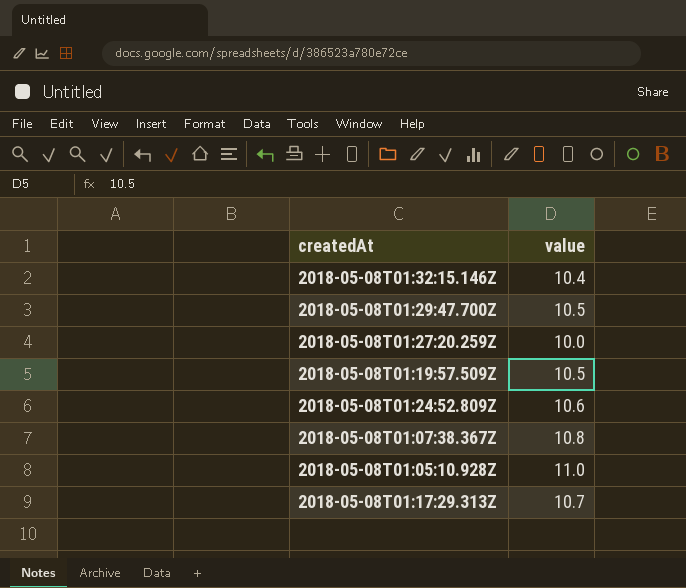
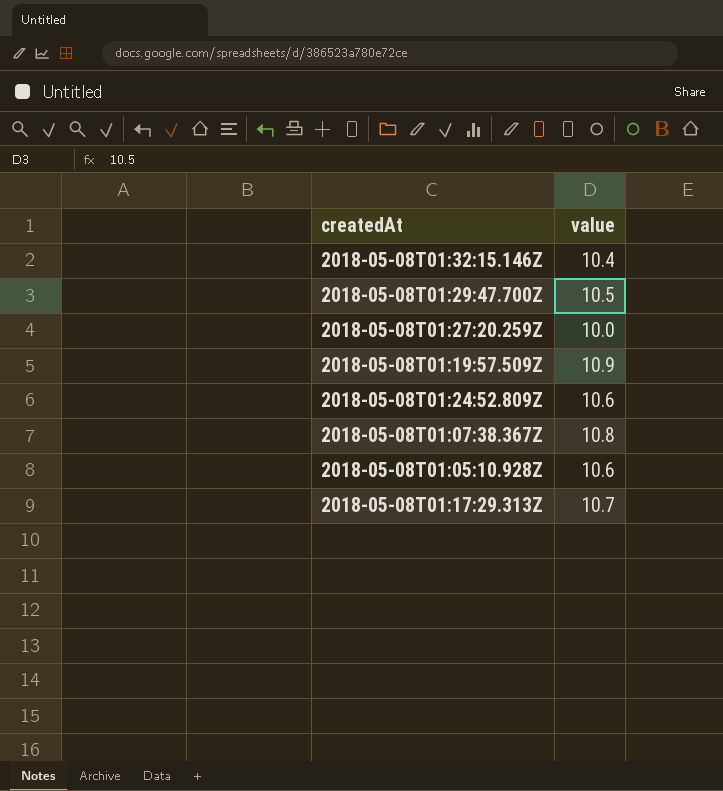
2018-05-08T01:19:57.509Z | value: 10.5 -> 10.9
2018-05-08T01:05:10.928Z | value: 11.0 -> 10.6

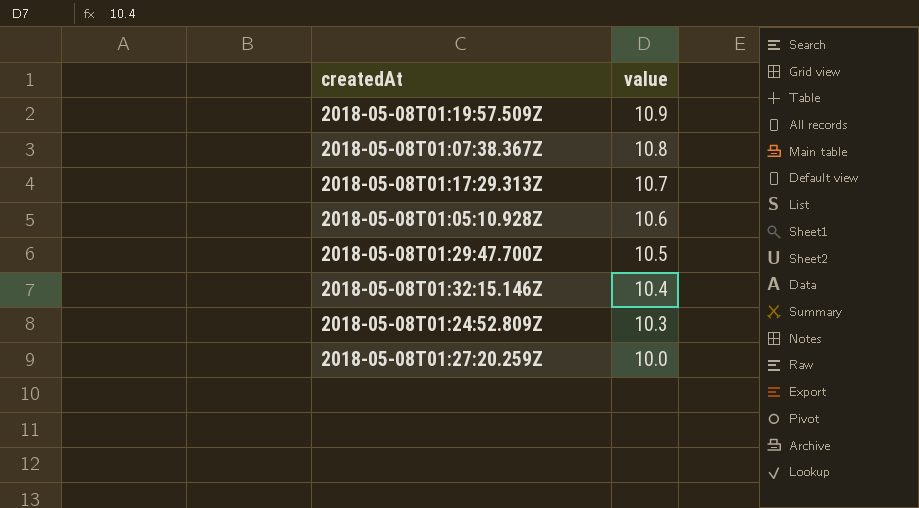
row order: none -> value descending
2018-05-08T01:24:52.809Z | value: 10.6 -> 10.3

